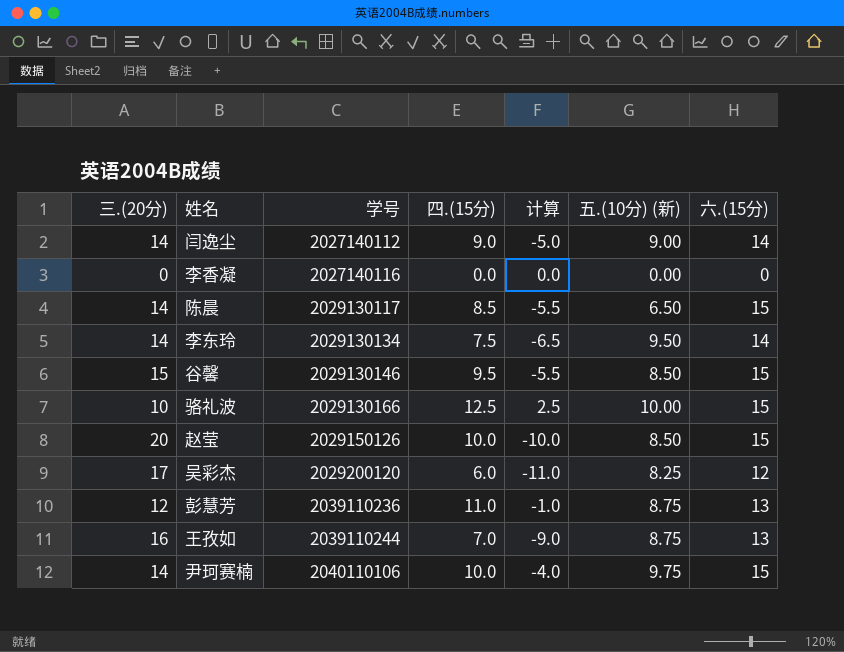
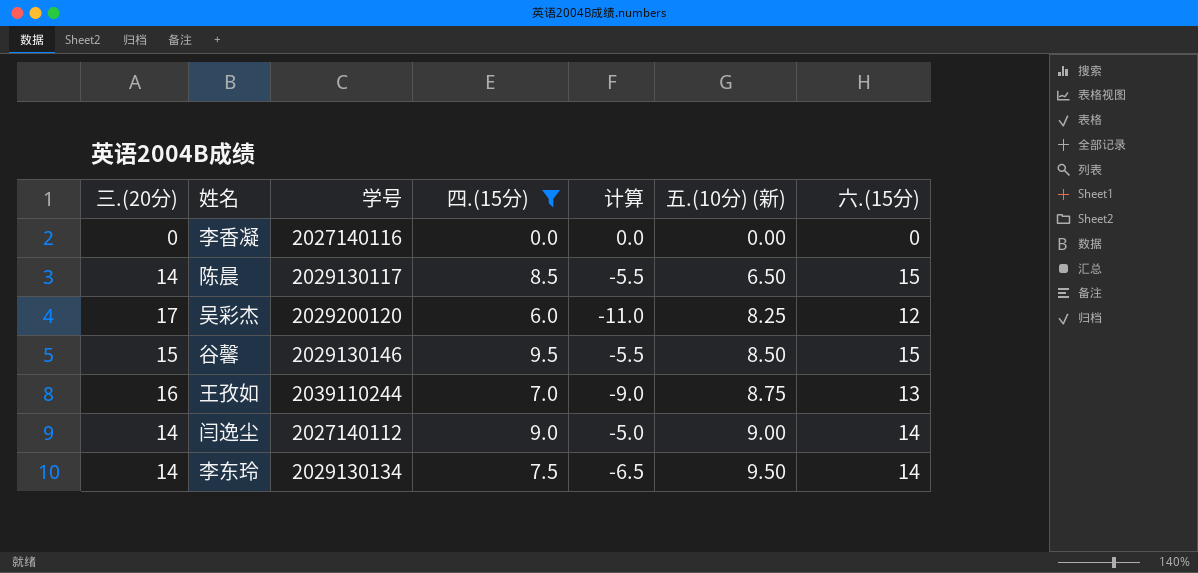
filter: none -> 四.(15分) <= 9.5
row order: 学号 ascending -> 五.(10分) (新) ascending

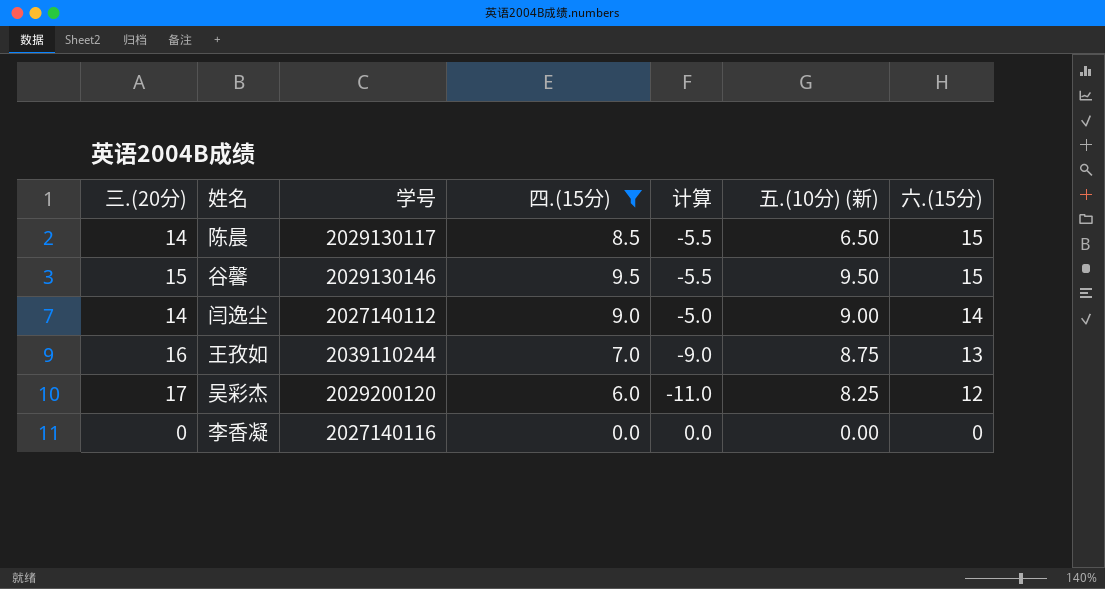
row order: 五.(10分) (新) ascending -> 六.(15分) descending
row 李东玲: 14 | 2029130134 | 7.5 | -6.5 | 9.50 | 14 -> none
谷馨 | 五.(10分) (新): 8.50 -> 9.50

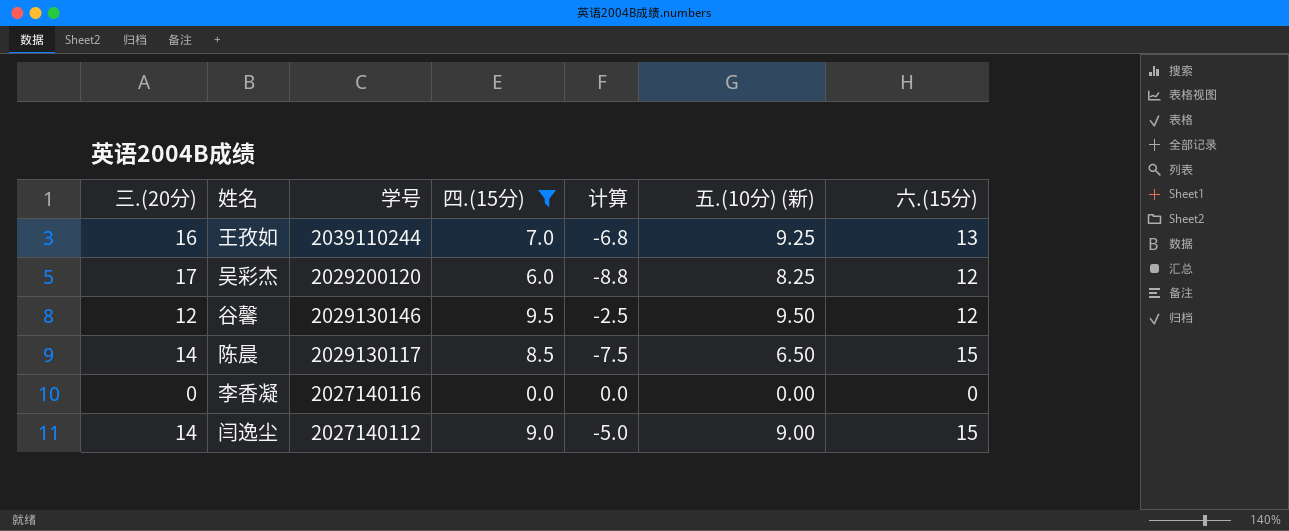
row order: 六.(15分) descending -> 学号 descending
column 计算 | formula: [四.(15分)] - [三.(20分)] -> [五.(10分) (新)] - [三.(20分)]
王孜如 | 五.(10分) (新): 8.75 -> 9.25
谷馨 | 三.(20分): 15 -> 12
谷馨 | 六.(15分): 15 -> 12
闫逸尘 | 六.(15分): 14 -> 15

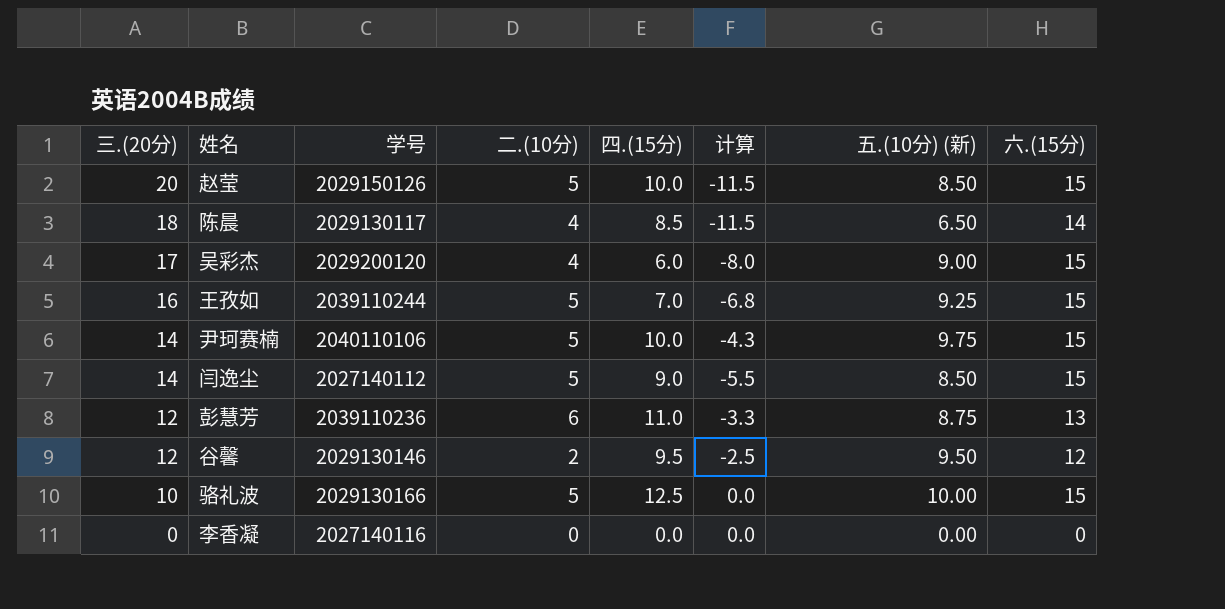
filter: 四.(15分) <= 9.5 -> none
row order: 学号 descending -> 三.(20分) descending
column 二.(10分) | position: none -> 4
陈晨 | 三.(20分): 14 -> 18
陈晨 | 计算: -7.5 -> -11.5
陈晨 | 六.(15分): 15 -> 14
吴彩杰 | 计算: -8.8 -> -8.0
吴彩杰 | 五.(10分) (新): 8.25 -> 9.00
吴彩杰 | 六.(15分): 12 -> 15
王孜如 | 六.(15分): 13 -> 15
闫逸尘 | 计算: -5.0 -> -5.5
闫逸尘 | 五.(10分) (新): 9.00 -> 8.50

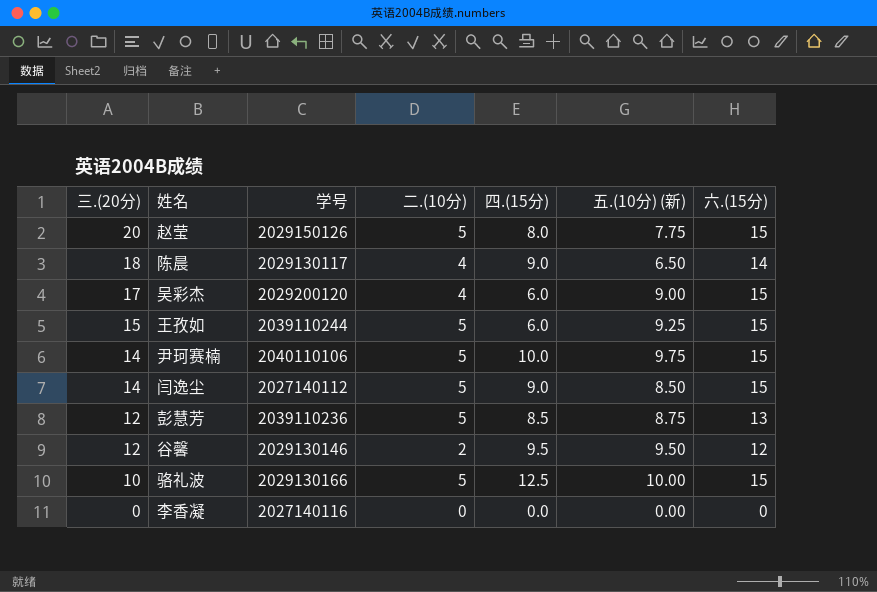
column 计算 | formula: [五.(10分) (新)] - [三.(20分)] -> none
赵莹 | 四.(15分): 10.0 -> 8.0
赵莹 | 五.(10分) (新): 8.50 -> 7.75
陈晨 | 四.(15分): 8.5 -> 9.0
王孜如 | 三.(20分): 16 -> 15
王孜如 | 四.(15分): 7.0 -> 6.0
彭慧芳 | 二.(10分): 6 -> 5
彭慧芳 | 四.(15分): 11.0 -> 8.5

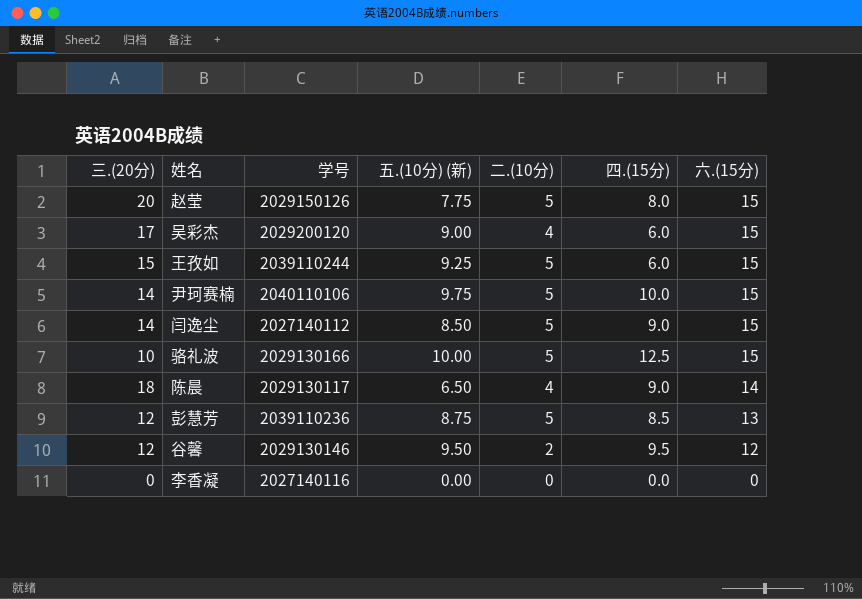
row order: 三.(20分) descending -> 六.(15分) descending
column 五.(10分) (新) | position: 6 -> 4

